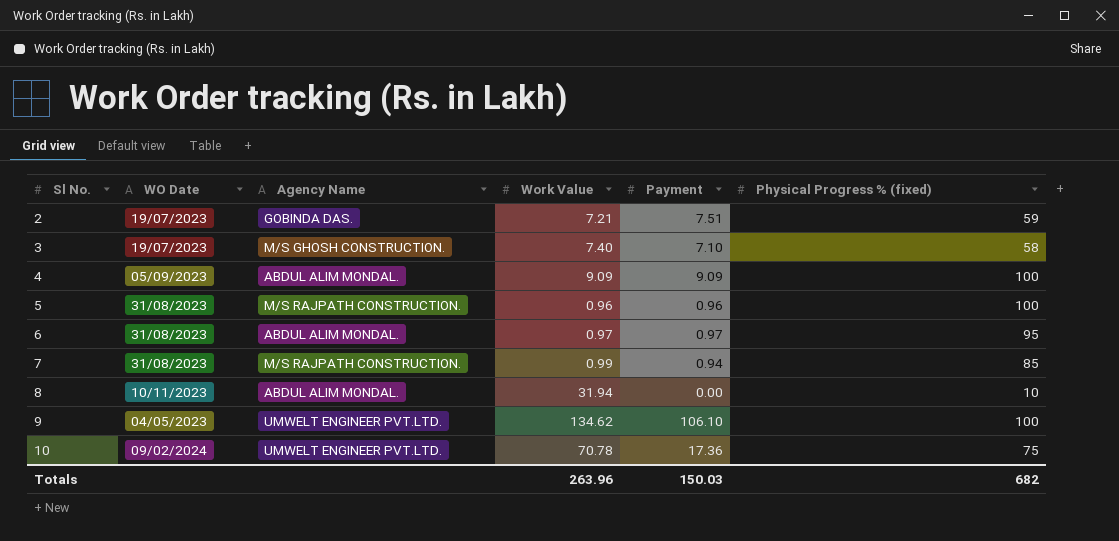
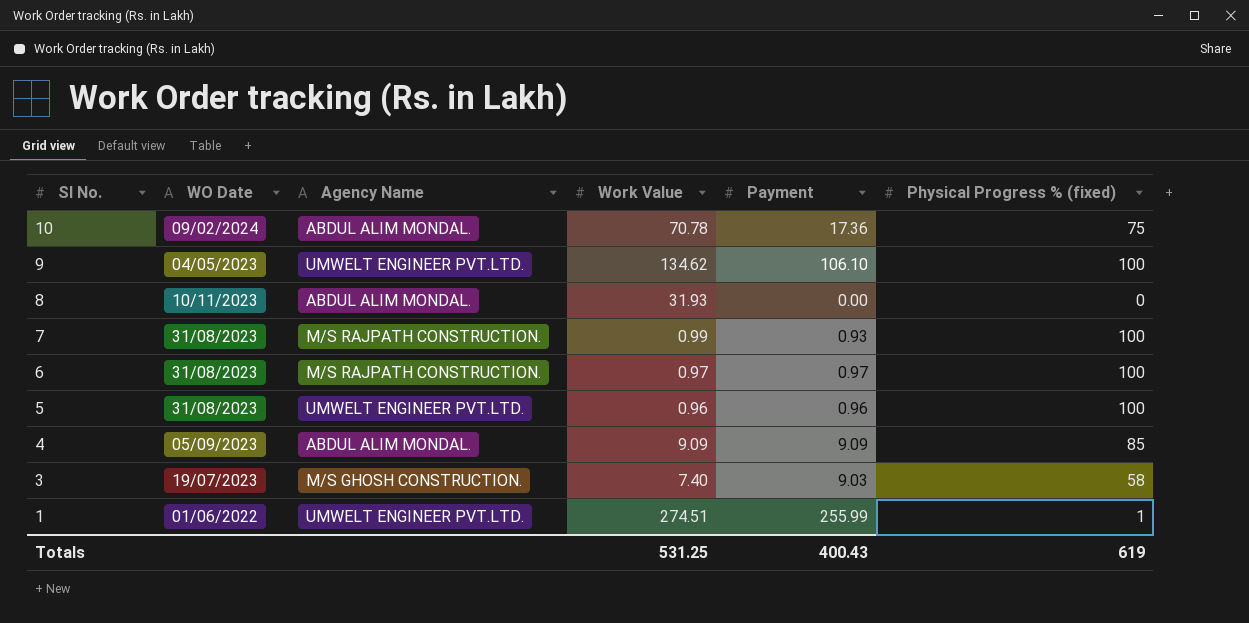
row order: Sl No. ascending -> Sl No. descending
row 2: 19/07/2023 | GOBINDA DAS. | 7.21 | 7.51 | 59 -> none
10 | Agency Name: UMWELT ENGINEER PVT.LTD. -> ABDUL ALIM MONDAL.
8 | Work Value: 31.94 -> 31.93
8 | Physical Progress % (fixed): 10 -> 0
7 | Payment: 0.94 -> 0.93
7 | Physical Progress % (fixed): 85 -> 100
6 | Agency Name: ABDUL ALIM MONDAL. -> M/S RAJPATH CONSTRUCTION.
6 | Physical Progress % (fixed): 95 -> 100
5 | Agency Name: M/S RAJPATH CONSTRUCTION. -> UMWELT ENGINEER PVT.LTD.
4 | Physical Progress % (fixed): 100 -> 85
3 | Payment: 7.10 -> 9.03
row 1: none -> 01/06/2022 | UMWELT ENGINEER PVT.LTD. | 274.51 | 255.99 | 1
Totals | Work Value: 263.96 -> 531.25
Totals | Payment: 150.03 -> 400.43
Totals | Physical Progress % (fixed): 682 -> 619

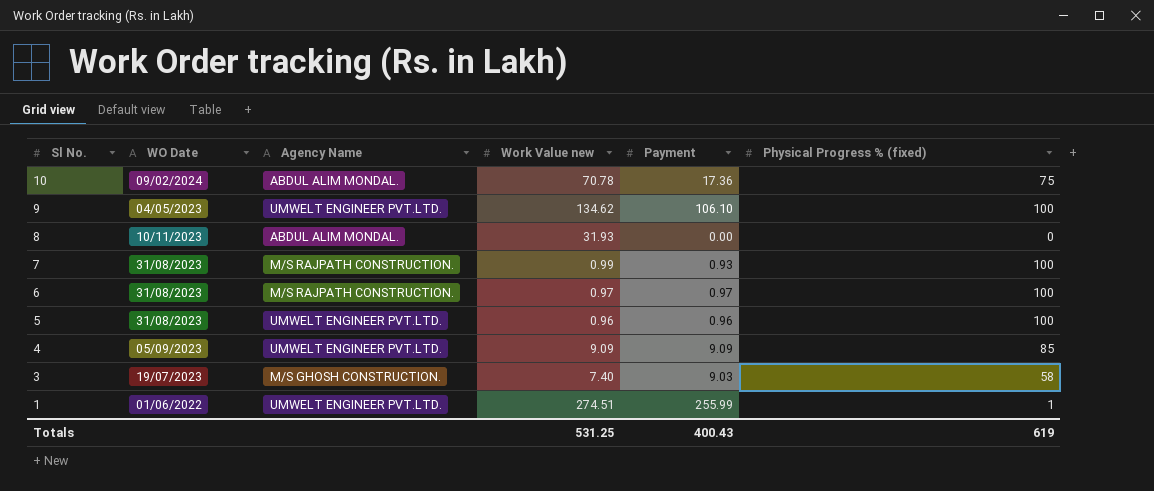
column name: Work Value -> Work Value new
4 | Agency Name: ABDUL ALIM MONDAL. -> UMWELT ENGINEER PVT.LTD.

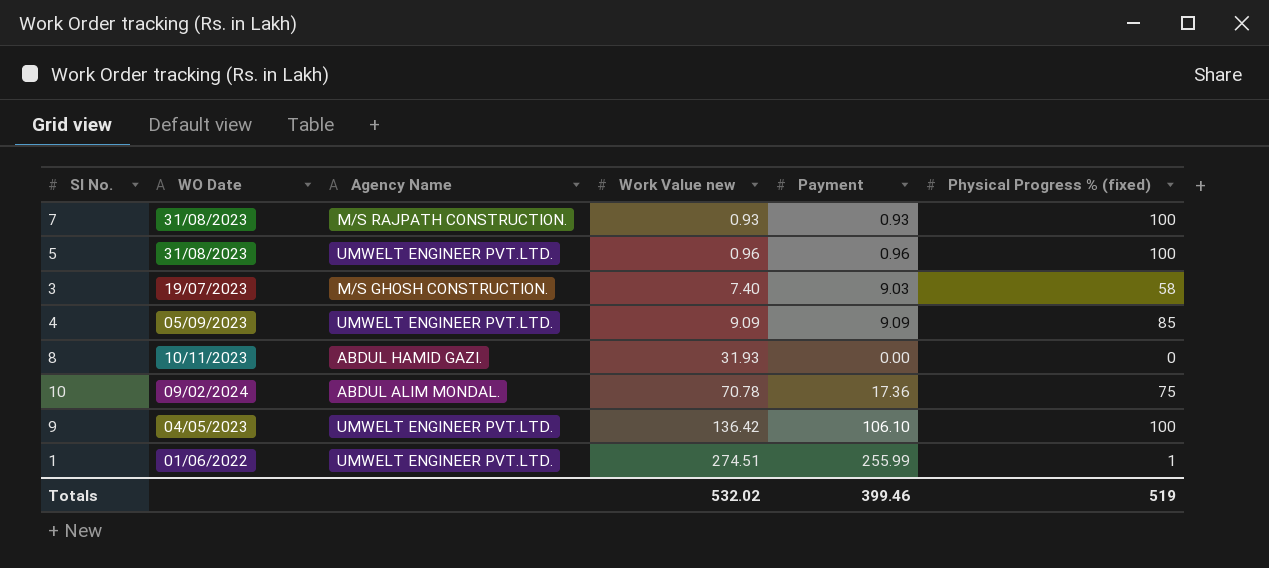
row order: Sl No. descending -> Work Value new ascending
row 6: 31/08/2023 | M/S RAJPATH CONSTRUCTION. | 0.97 | 0.97 | 100 -> none
7 | Work Value new: 0.99 -> 0.93
8 | Agency Name: ABDUL ALIM MONDAL. -> ABDUL HAMID GAZI.
9 | Work Value new: 134.62 -> 136.42
Totals | Work Value new: 531.25 -> 532.02
Totals | Payment: 400.43 -> 399.46
Totals | Physical Progress % (fixed): 619 -> 519

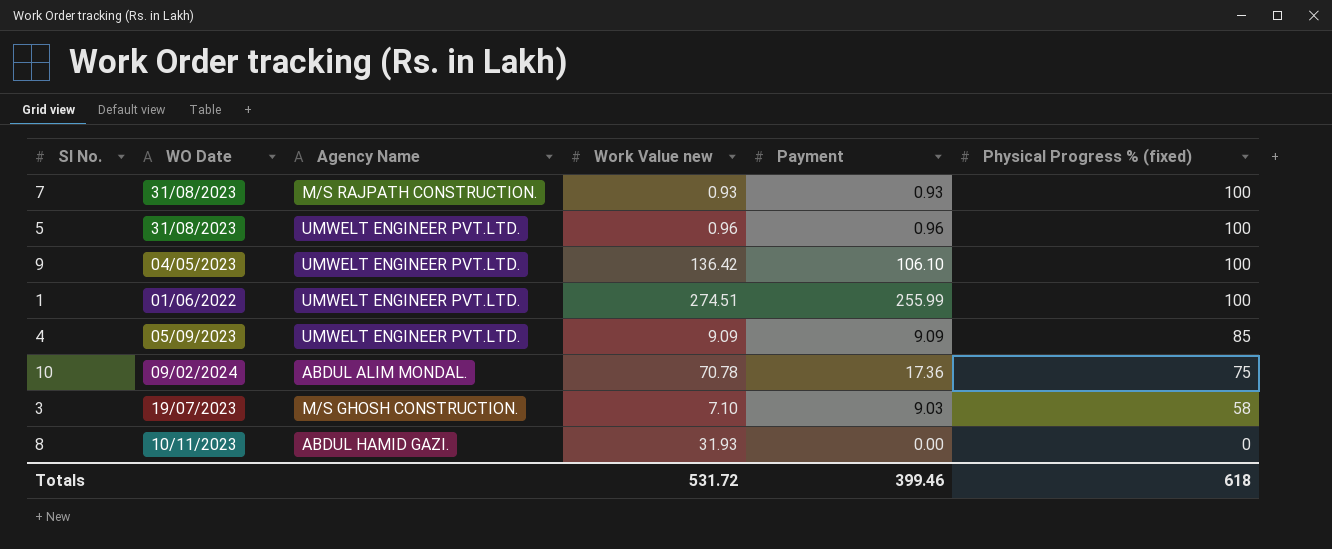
row order: Work Value new ascending -> Physical Progress % (fixed) descending
1 | Physical Progress % (fixed): 1 -> 100
3 | Work Value new: 7.40 -> 7.10
Totals | Work Value new: 532.02 -> 531.72
Totals | Physical Progress % (fixed): 519 -> 618

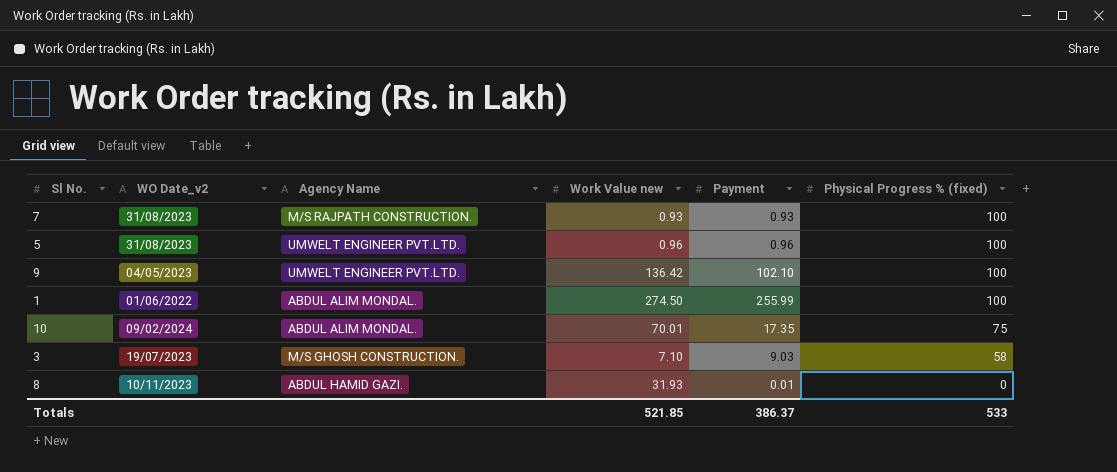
column name: WO Date -> WO Date_v2
row 4: 05/09/2023 | UMWELT ENGINEER PVT.LTD. | 9.09 | 9.09 | 85 -> none
9 | Payment: 106.10 -> 102.10
1 | Agency Name: UMWELT ENGINEER PVT.LTD. -> ABDUL ALIM MONDAL.
1 | Work Value new: 274.51 -> 274.50
10 | Work Value new: 70.78 -> 70.01
10 | Payment: 17.36 -> 17.35
8 | Payment: 0.00 -> 0.01
Totals | Work Value new: 531.72 -> 521.85
Totals | Payment: 399.46 -> 386.37
Totals | Physical Progress % (fixed): 618 -> 533

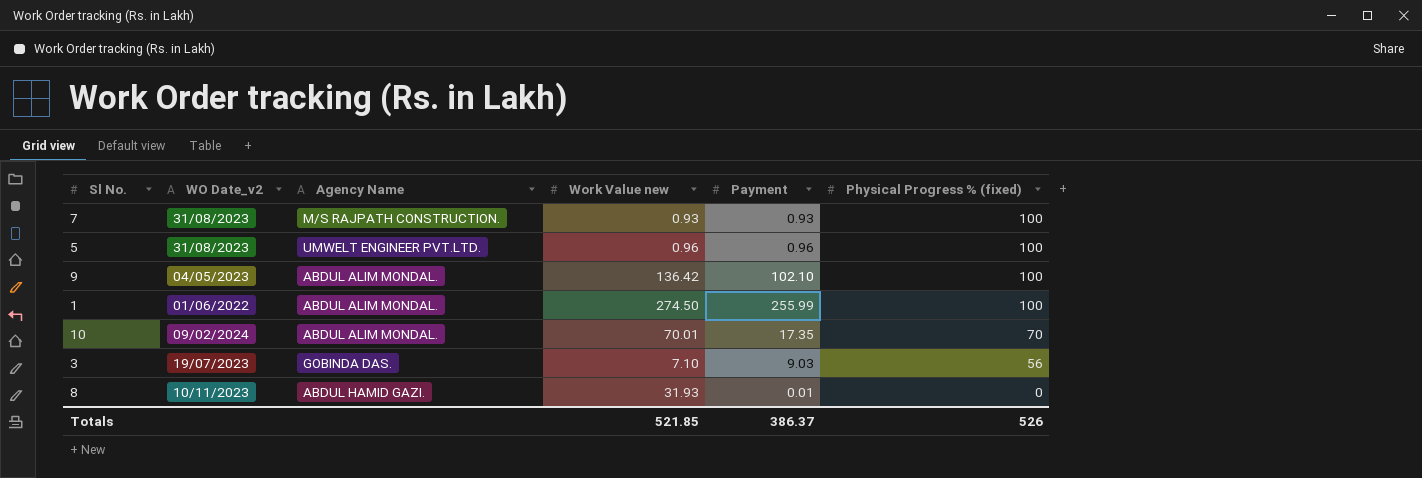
9 | Agency Name: UMWELT ENGINEER PVT.LTD. -> ABDUL ALIM MONDAL.
10 | Physical Progress % (fixed): 75 -> 70
3 | Agency Name: M/S GHOSH CONSTRUCTION. -> GOBINDA DAS.
3 | Physical Progress % (fixed): 58 -> 56
Totals | Physical Progress % (fixed): 533 -> 526

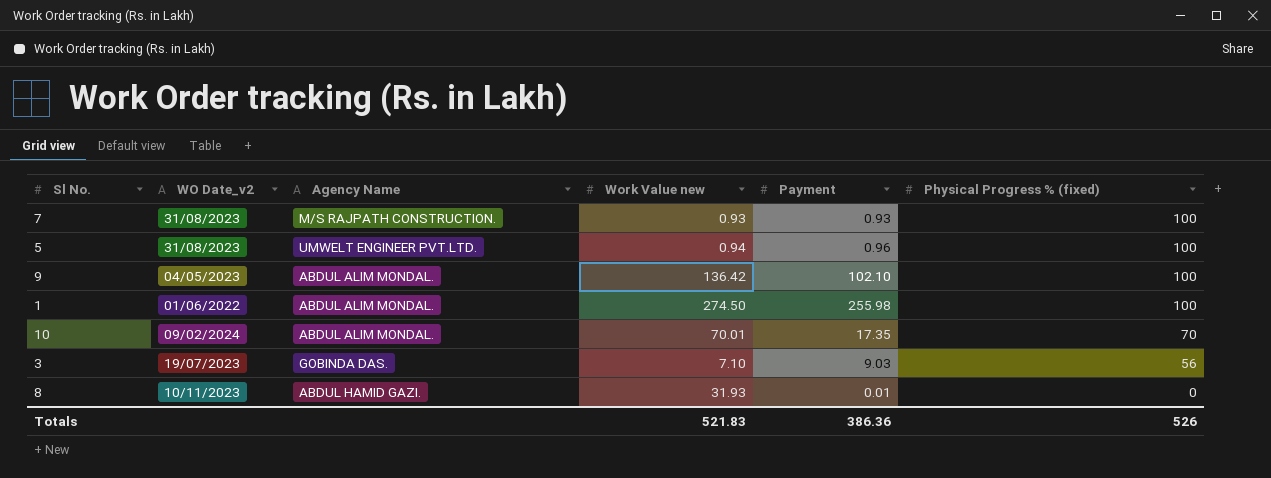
5 | Work Value new: 0.96 -> 0.94
1 | Payment: 255.99 -> 255.98
Totals | Work Value new: 521.85 -> 521.83
Totals | Payment: 386.37 -> 386.36

